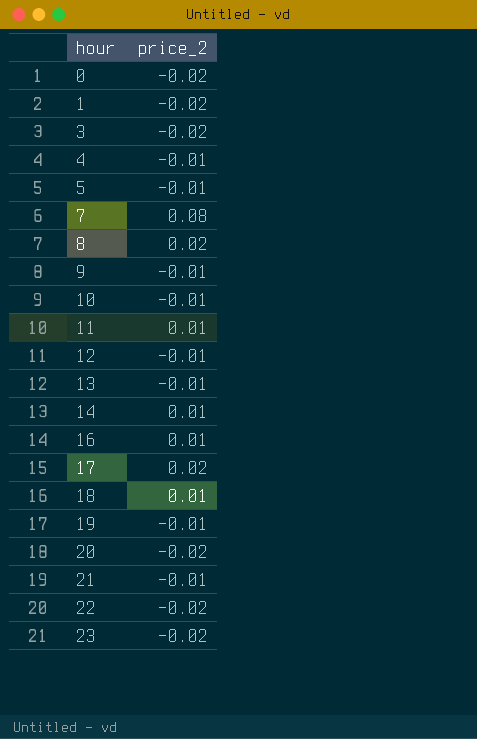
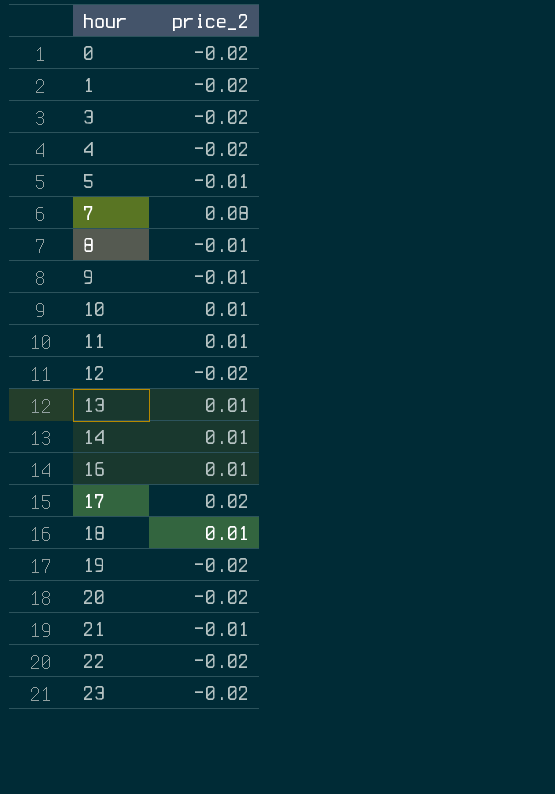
4 | price_2: -0.01 -> -0.02
8 | price_2: 0.02 -> -0.01
10 | price_2: -0.01 -> 0.01
12 | price_2: -0.01 -> -0.02
13 | price_2: -0.01 -> 0.01
19 | price_2: -0.01 -> -0.02

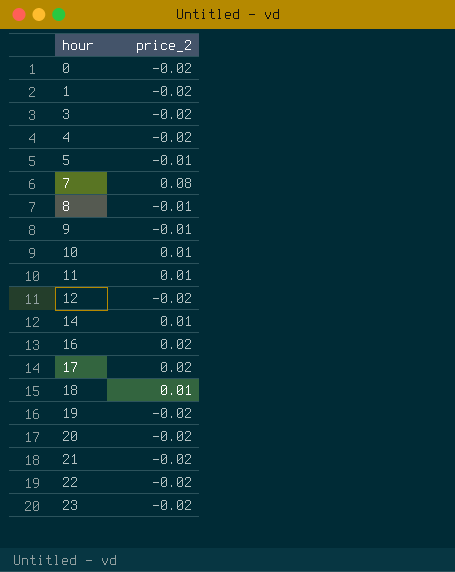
row 13: 0.01 -> none
16 | price_2: 0.01 -> 0.02
21 | price_2: -0.01 -> -0.02

